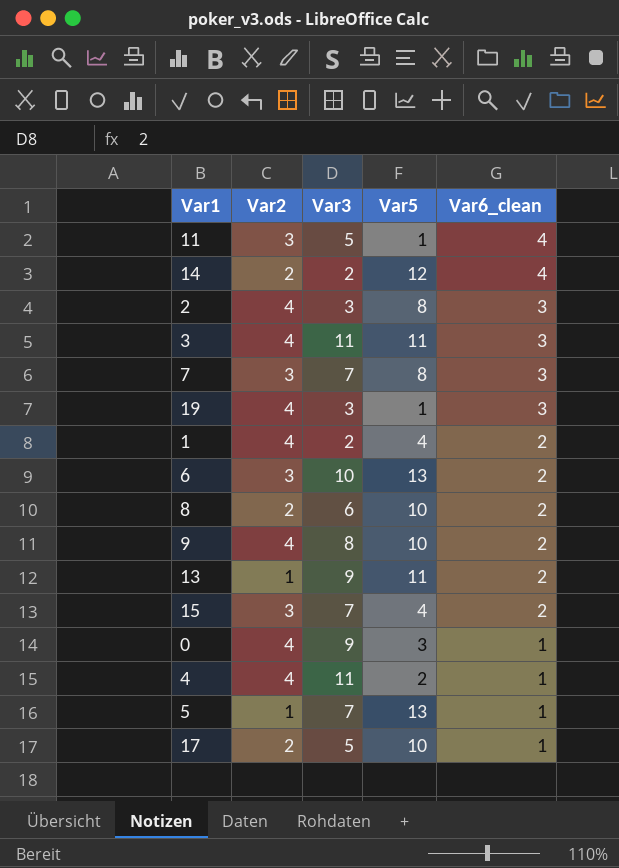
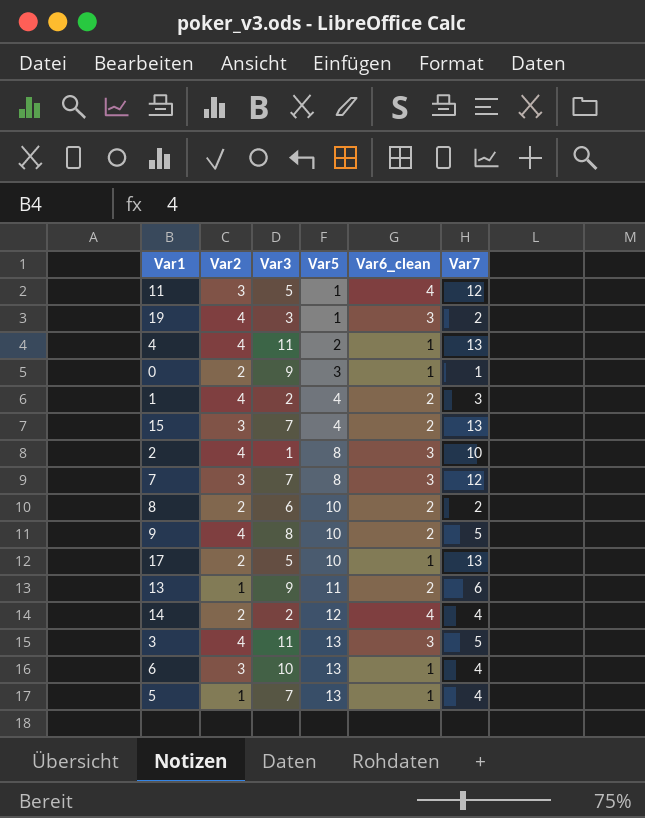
row order: Var6_clean descending -> Var5 ascending
column Var7 | position: none -> 6
0 | Var2: 4 -> 2
2 | Var3: 3 -> 1
3 | Var5: 11 -> 13
6 | Var6_clean: 2 -> 1

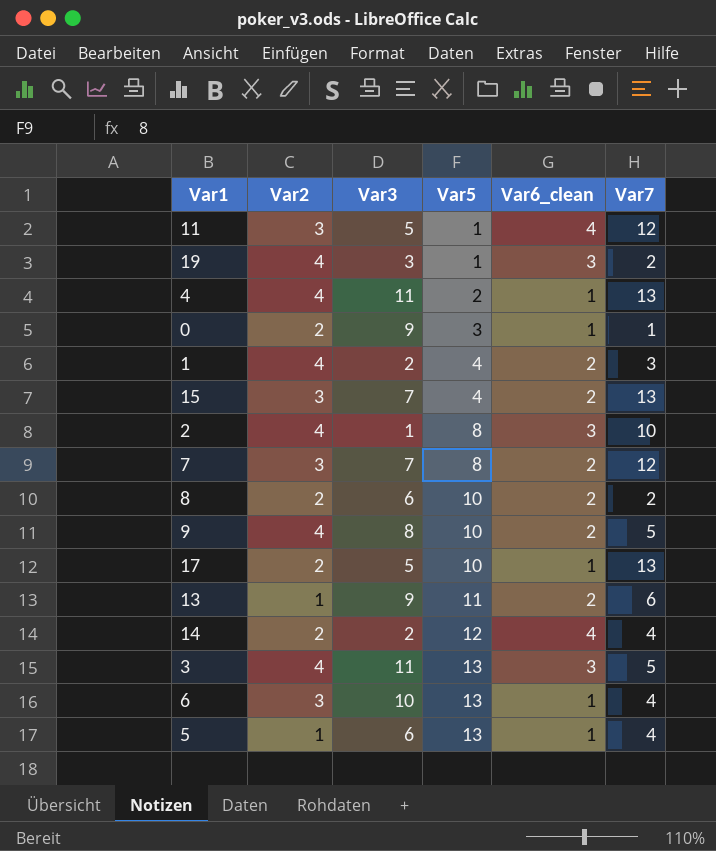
7 | Var6_clean: 3 -> 2
5 | Var3: 7 -> 6

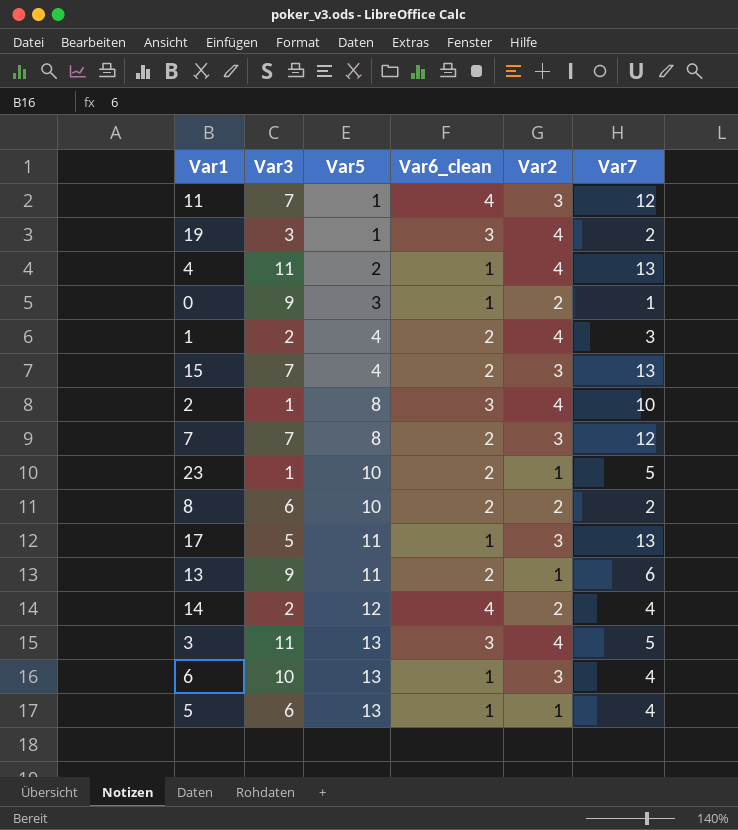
column Var2 | position: 2 -> 5
row 9: 4 | 8 | 10 | 2 | 5 -> none
11 | Var3: 5 -> 7
row 23: none -> 1 | 10 | 2 | 1 | 5
17 | Var5: 10 -> 11
17 | Var2: 2 -> 3

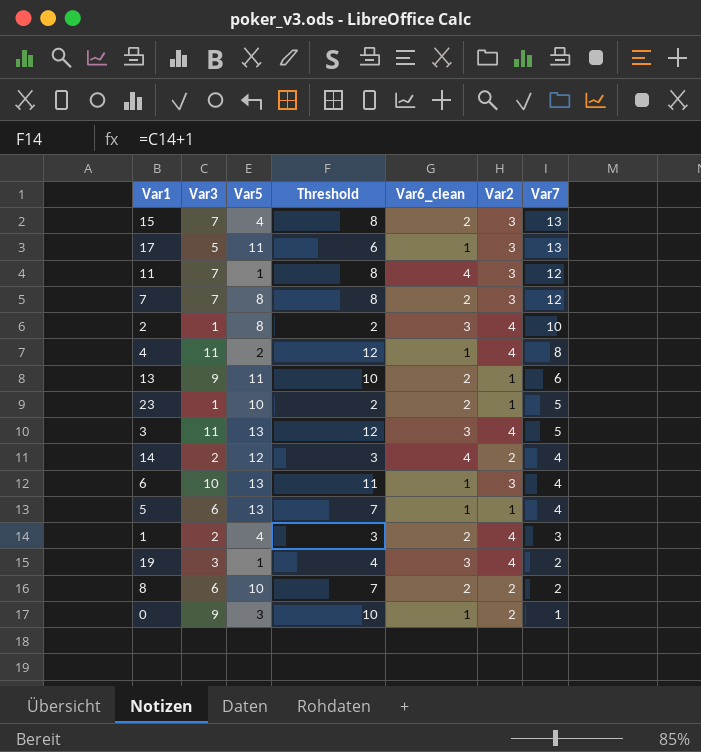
row order: Var5 ascending -> Var7 descending
column Threshold | formula: none -> [Var3] + 1
4 | Var7: 13 -> 8

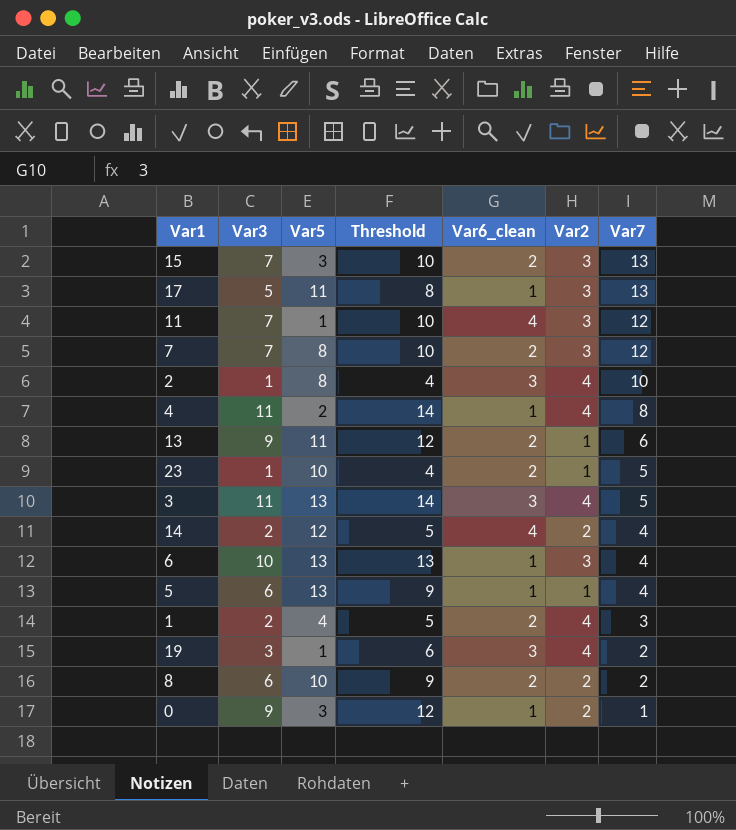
column Threshold | formula: [Var3] + 1 -> [Var3] + 3
15 | Var5: 4 -> 3

